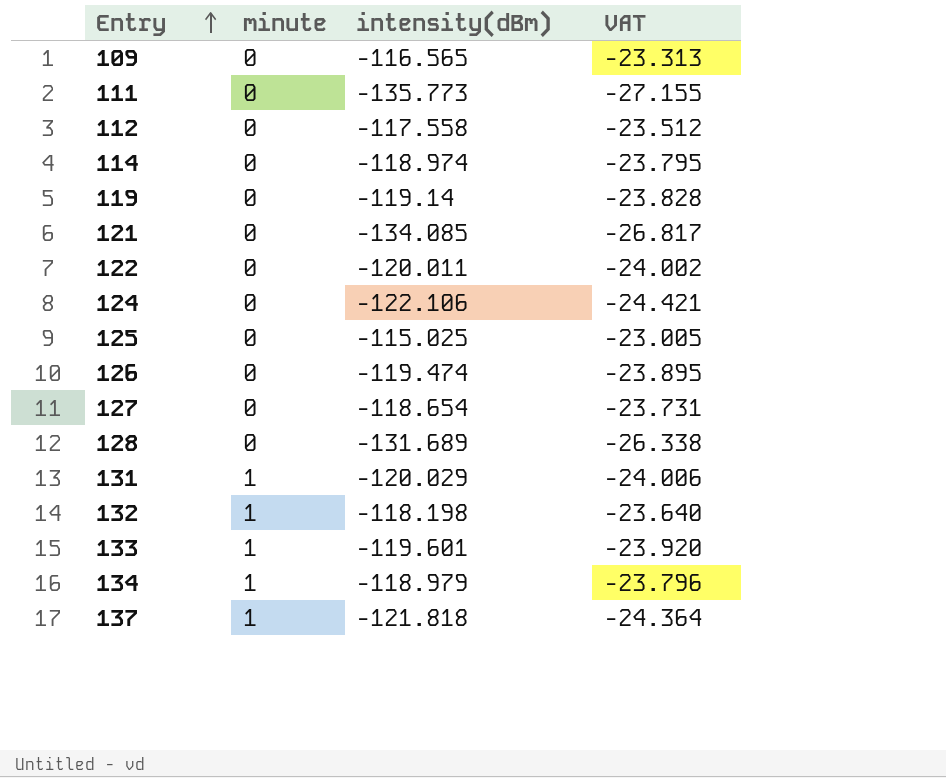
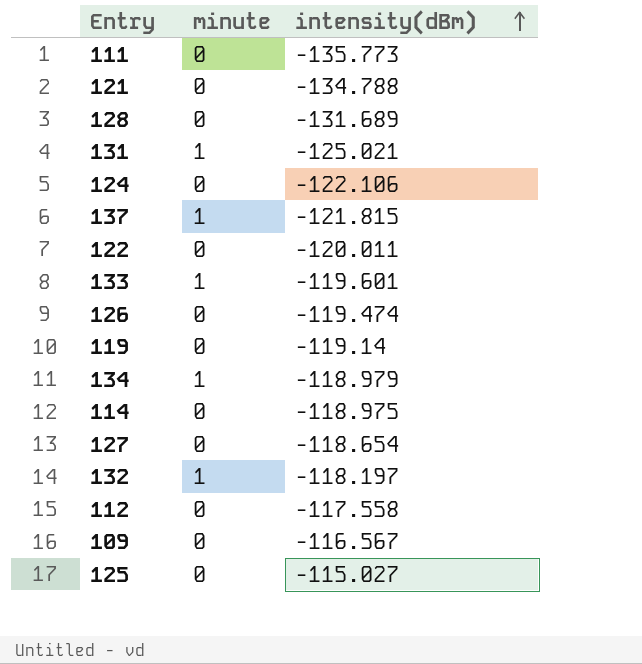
row order: Entry ascending -> intensity(dBm) ascending
column VAT | formula: [intensity(dBm)] * 0.2 -> none
121 | intensity(dBm): -134.085 -> -134.788
131 | intensity(dBm): -120.029 -> -125.021
137 | intensity(dBm): -121.818 -> -121.815
114 | intensity(dBm): -118.974 -> -118.975
132 | intensity(dBm): -118.198 -> -118.197
109 | intensity(dBm): -116.565 -> -116.567
125 | intensity(dBm): -115.025 -> -115.027

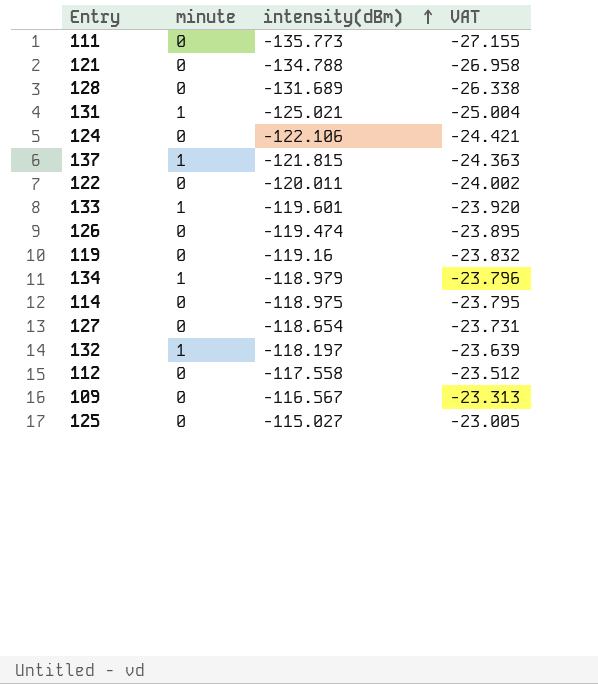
column VAT | formula: none -> [intensity(dBm)] * 0.2
119 | intensity(dBm): -119.14 -> -119.16

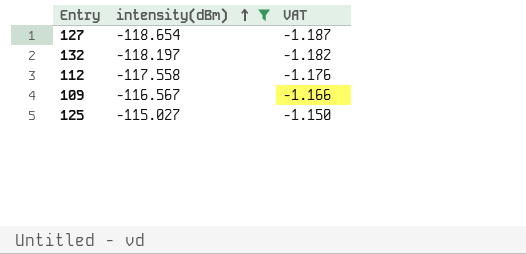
filter: none -> intensity(dBm) >= -118.654
column minute | position: 2 -> none
column VAT | formula: [intensity(dBm)] * 0.2 -> [intensity(dBm)] * 0.01

